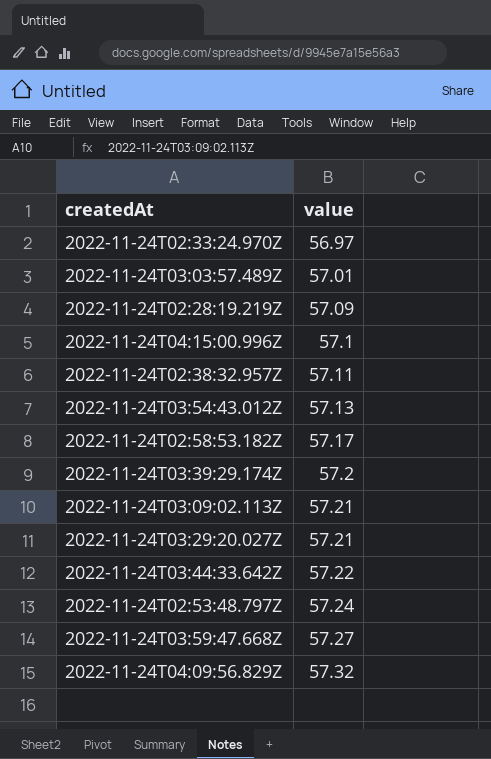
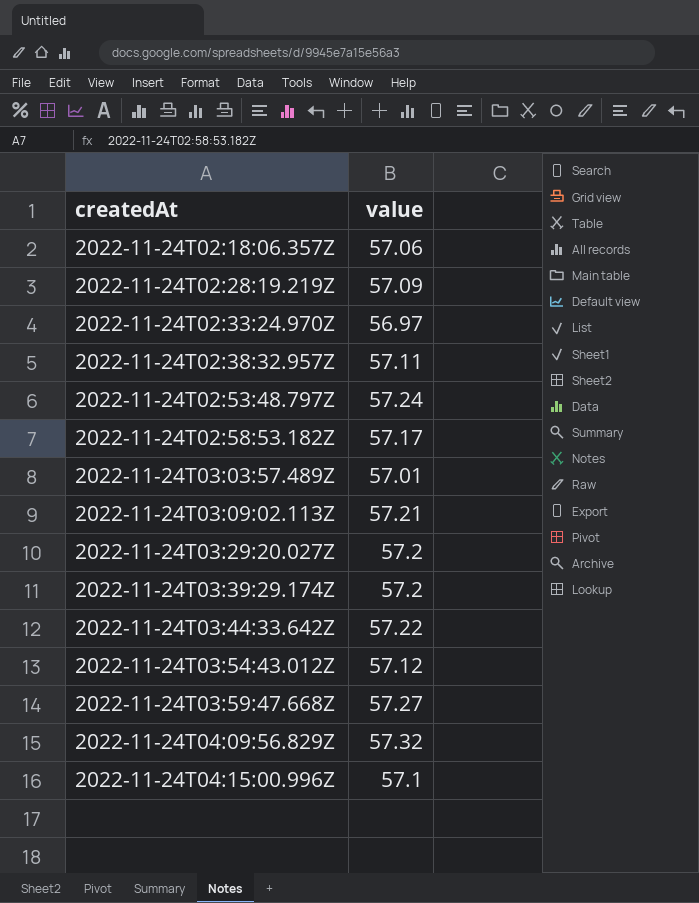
row order: value ascending -> createdAt ascending
row 2022-11-24T02:18:06.357Z: none -> 57.06
2022-11-24T03:29:20.027Z | value: 57.21 -> 57.2
2022-11-24T03:54:43.012Z | value: 57.13 -> 57.12

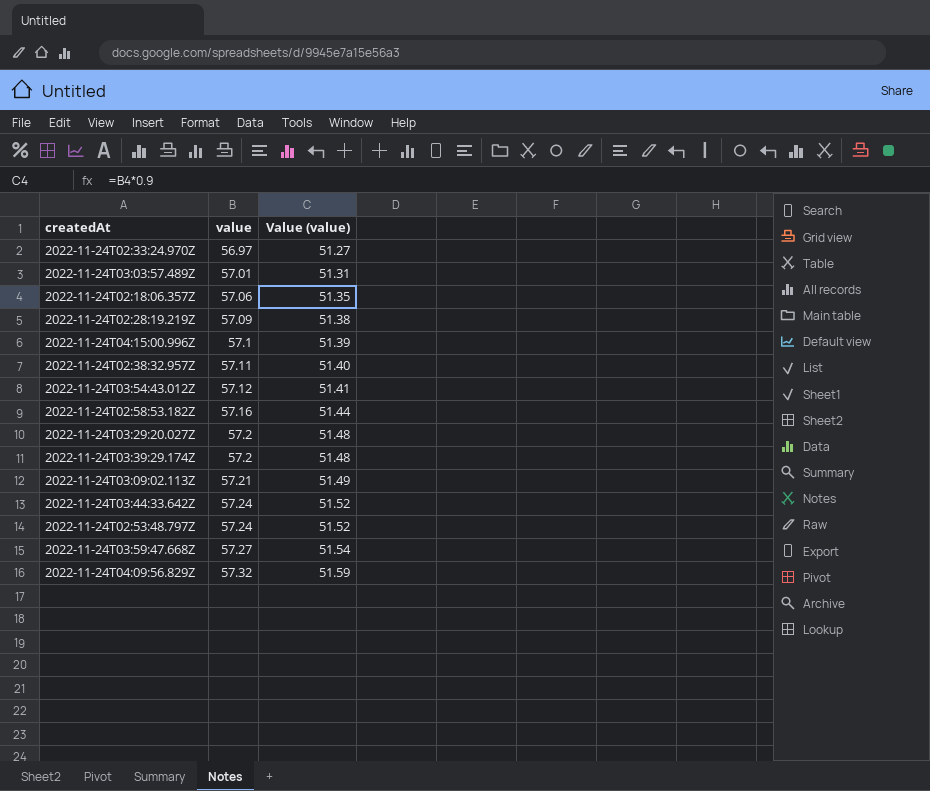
row order: createdAt ascending -> value ascending
column Value (value) | formula: none -> [value] * 0.9
2022-11-24T02:58:53.182Z | value: 57.17 -> 57.16
2022-11-24T03:44:33.642Z | value: 57.22 -> 57.24

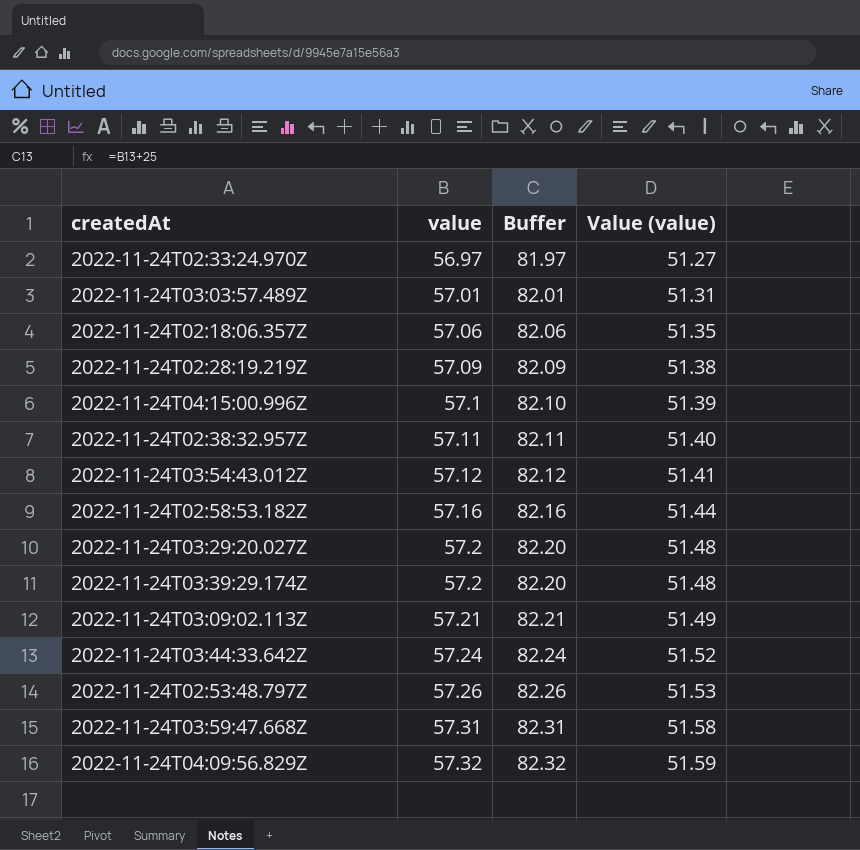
column Buffer | formula: none -> [value] + 25
2022-11-24T02:53:48.797Z | value: 57.24 -> 57.26
2022-11-24T02:53:48.797Z | Value (value): 51.52 -> 51.53
2022-11-24T03:59:47.668Z | value: 57.27 -> 57.31
2022-11-24T03:59:47.668Z | Value (value): 51.54 -> 51.58

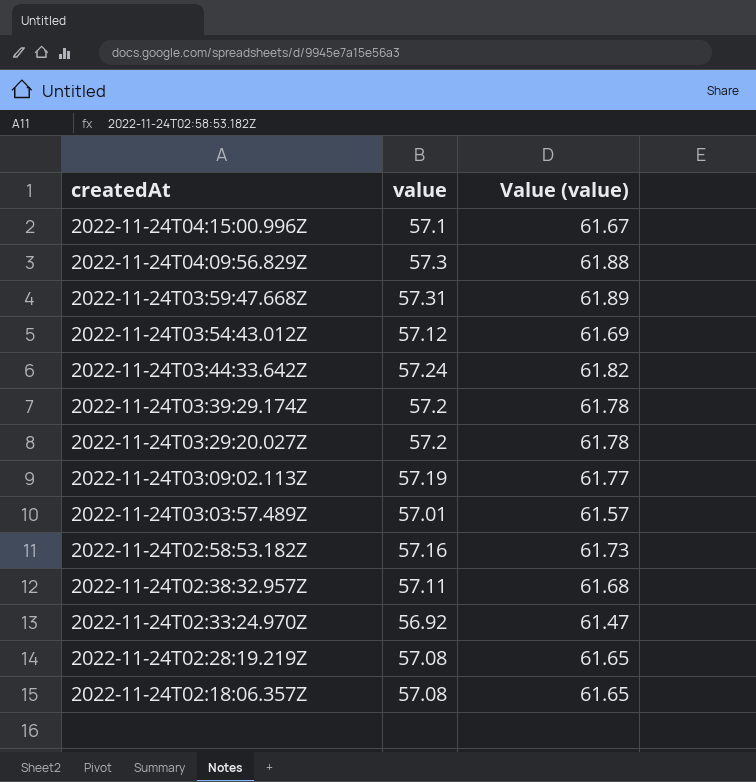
row order: value ascending -> createdAt descending
column Buffer | formula: [value] + 25 -> none
column Value (value) | formula: [value] * 0.9 -> [value] * 1.08
row 2022-11-24T02:53:48.797Z: 57.26 | 82.26 | 51.53 -> none
2022-11-24T04:09:56.829Z | value: 57.32 -> 57.3
2022-11-24T03:09:02.113Z | value: 57.21 -> 57.19
2022-11-24T02:33:24.970Z | value: 56.97 -> 56.92
2022-11-24T02:28:19.219Z | value: 57.09 -> 57.08
2022-11-24T02:18:06.357Z | value: 57.06 -> 57.08

